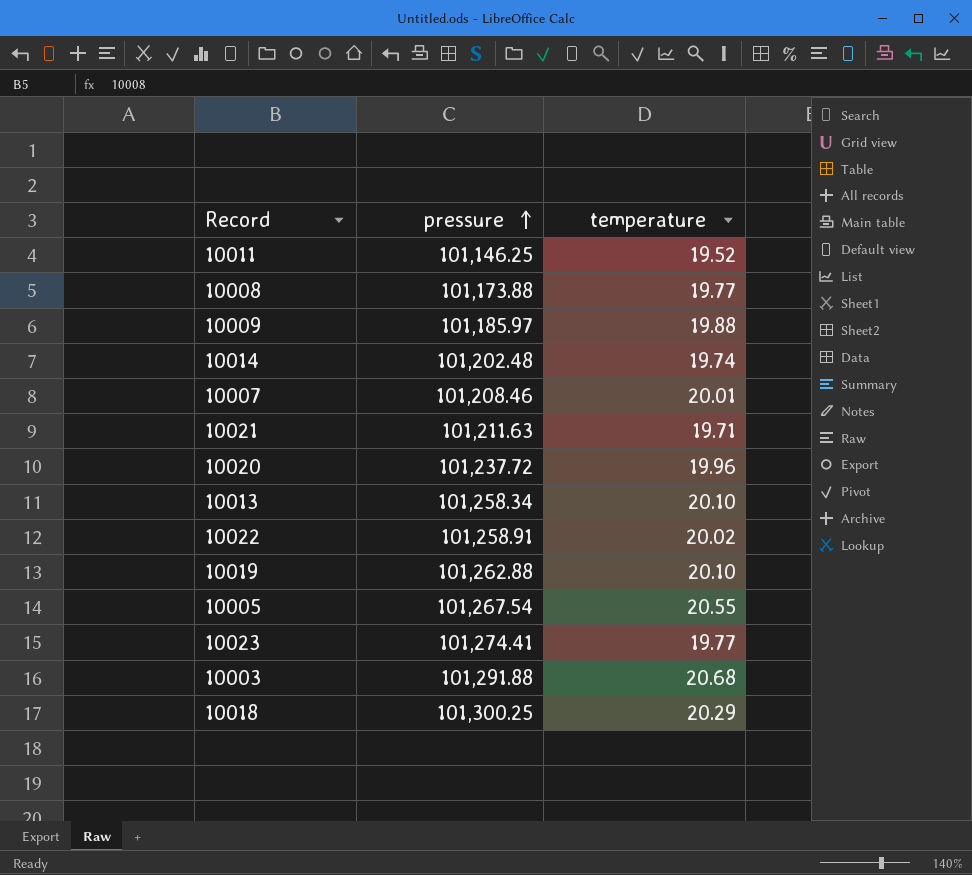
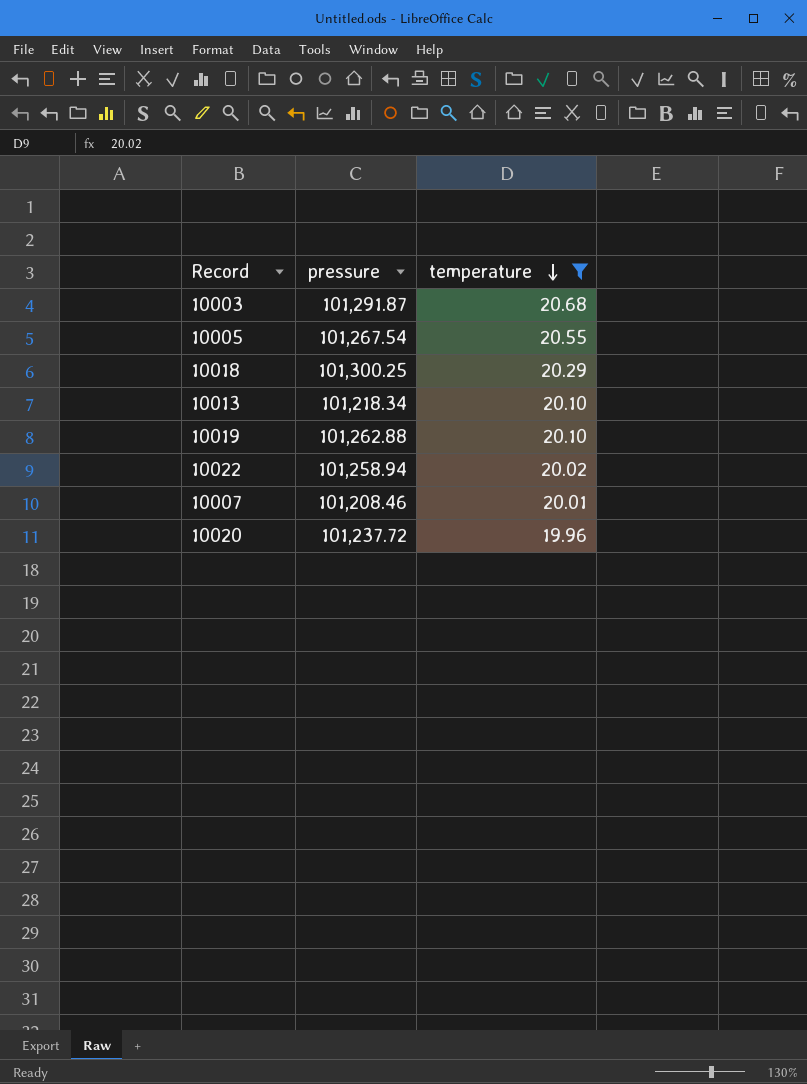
filter: none -> temperature >= 19.96
row order: pressure ascending -> temperature descending
10003 | pressure: 101,291.88 -> 101,291.87
10013 | pressure: 101,258.34 -> 101,218.34
10022 | pressure: 101,258.91 -> 101,258.94

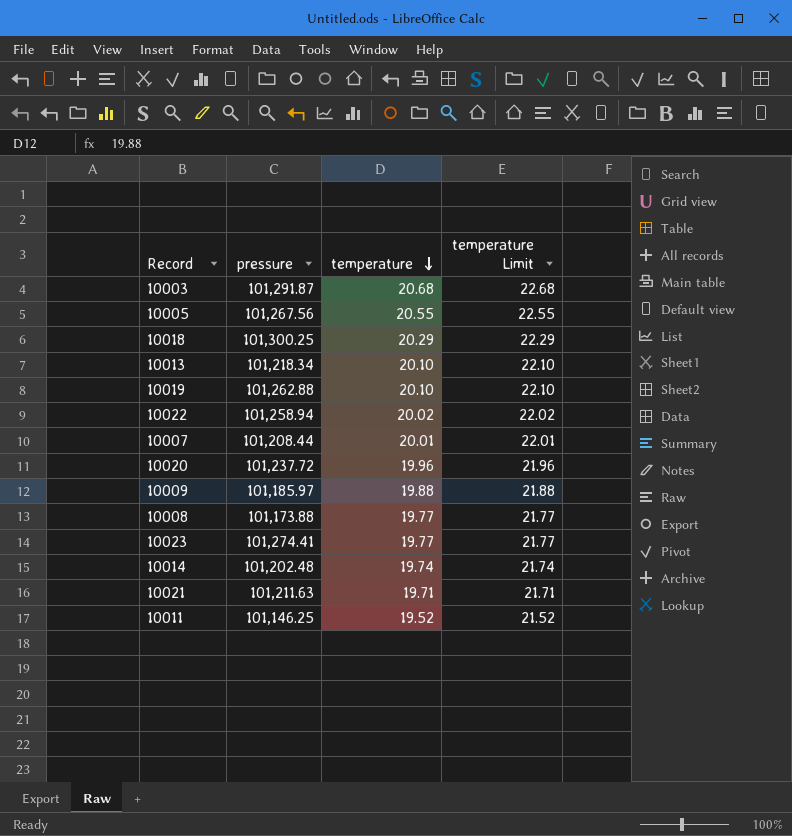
filter: temperature >= 19.96 -> none
column temperature Limit | formula: none -> [temperature] + 2
10005 | pressure: 101,267.54 -> 101,267.56
10007 | pressure: 101,208.46 -> 101,208.44

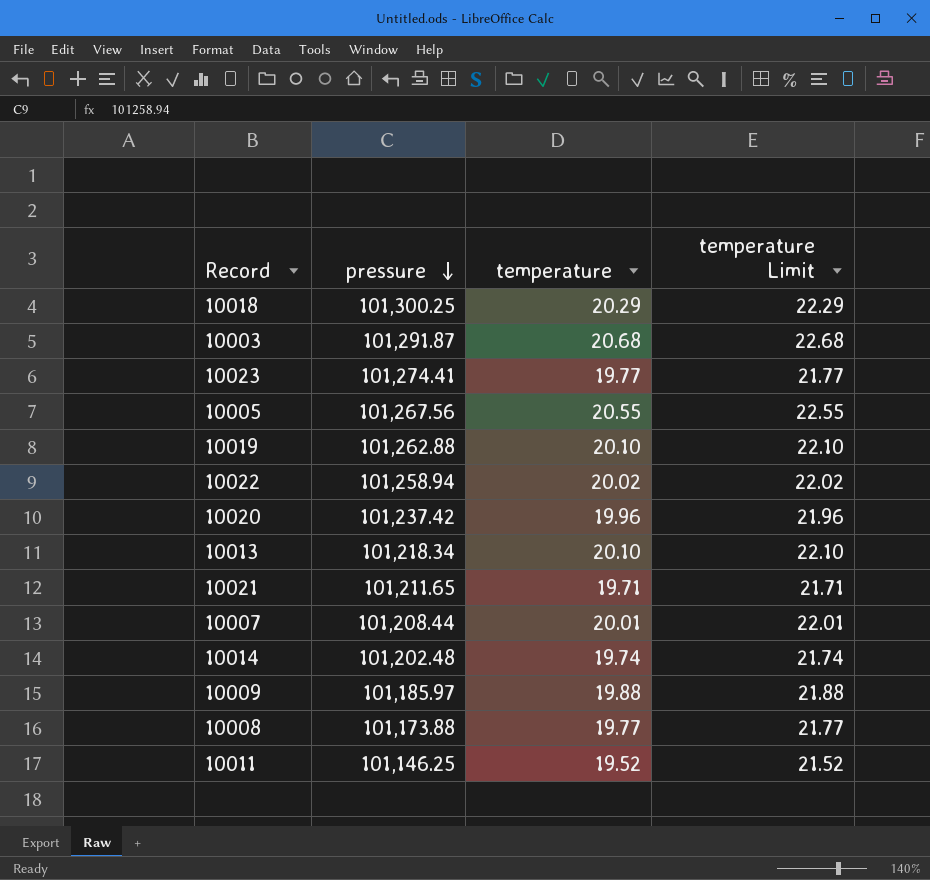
row order: temperature descending -> pressure descending
10020 | pressure: 101,237.72 -> 101,237.42
10021 | pressure: 101,211.63 -> 101,211.65

